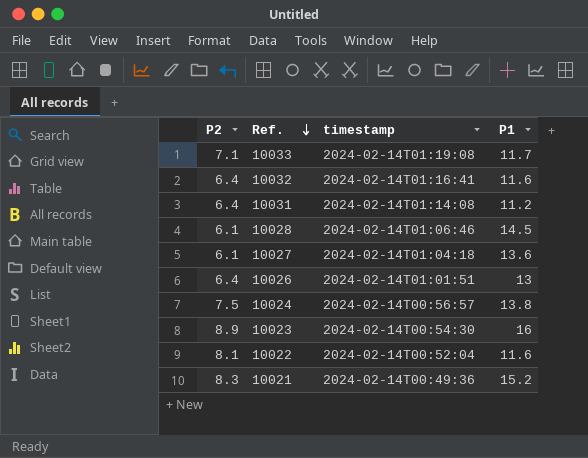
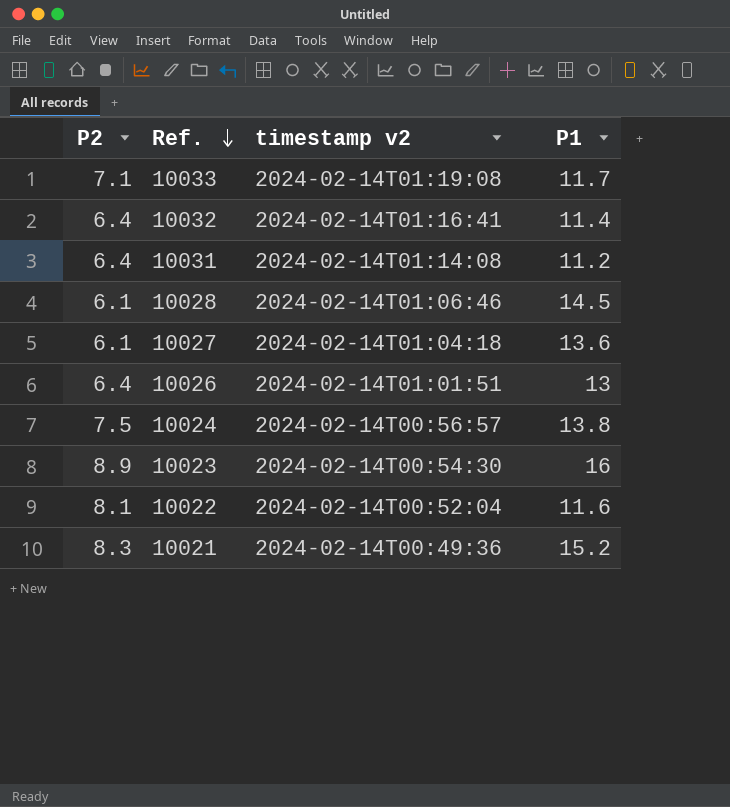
column name: timestamp -> timestamp v2
10032 | P1: 11.6 -> 11.4

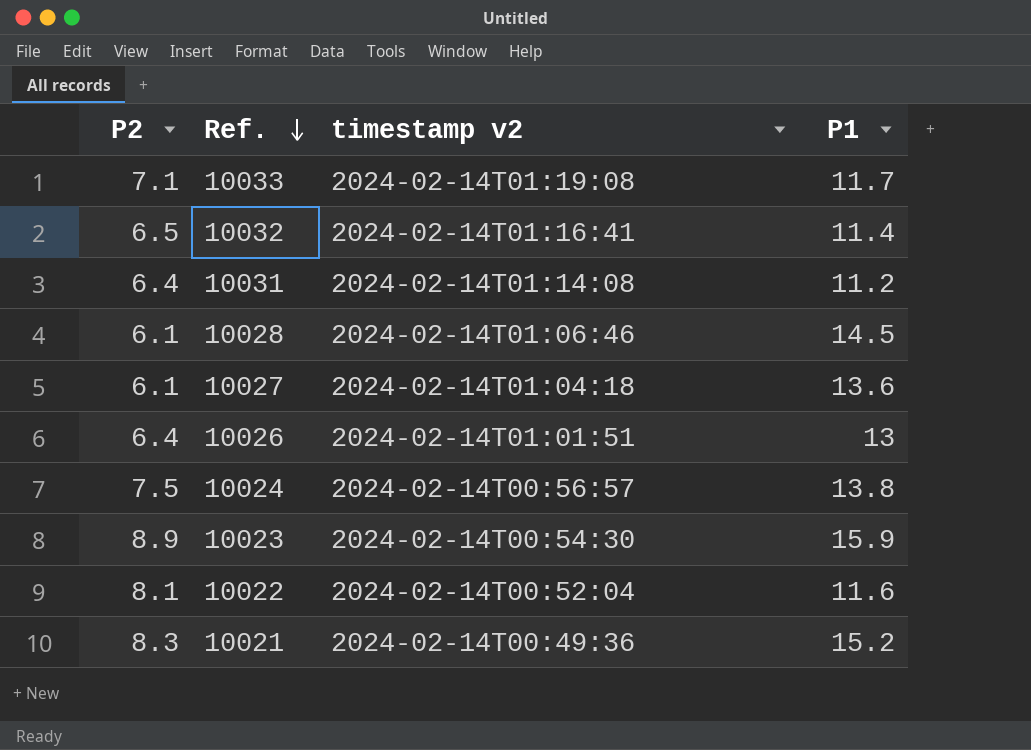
10032 | P2: 6.4 -> 6.5
10023 | P1: 16 -> 15.9

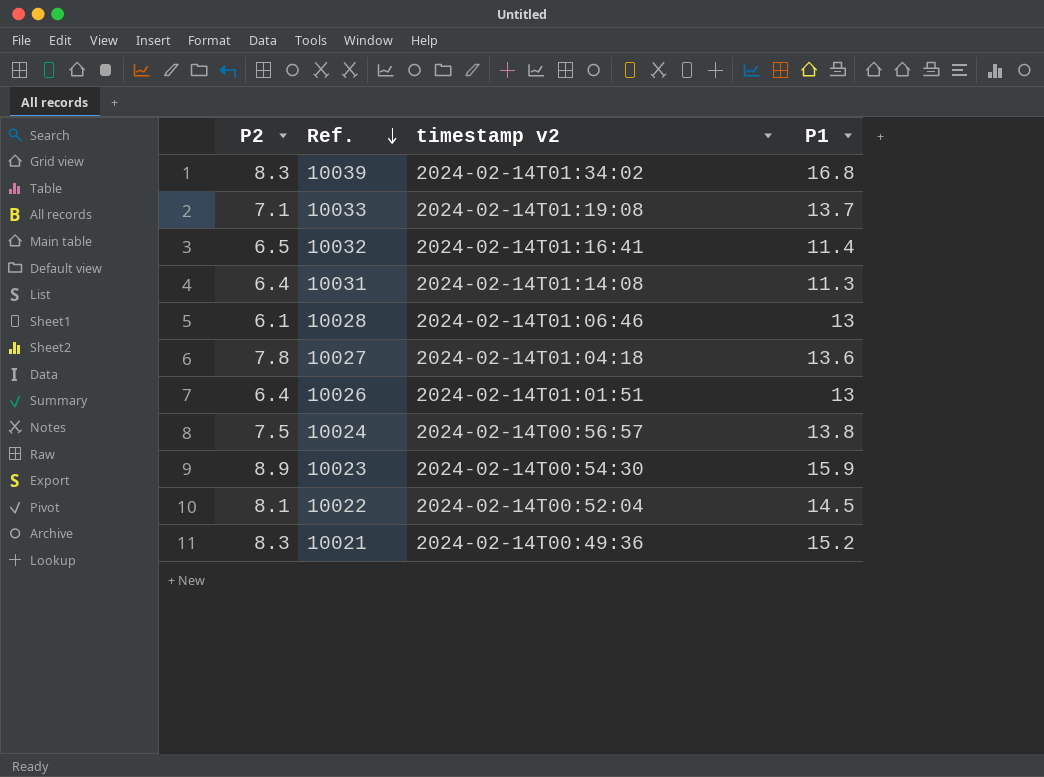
row 10039: none -> 8.3 | 2024-02-14T01:34:02 | 16.8
10033 | P1: 11.7 -> 13.7
10031 | P1: 11.2 -> 11.3
10028 | P1: 14.5 -> 13
10027 | P2: 6.1 -> 7.8
10022 | P1: 11.6 -> 14.5

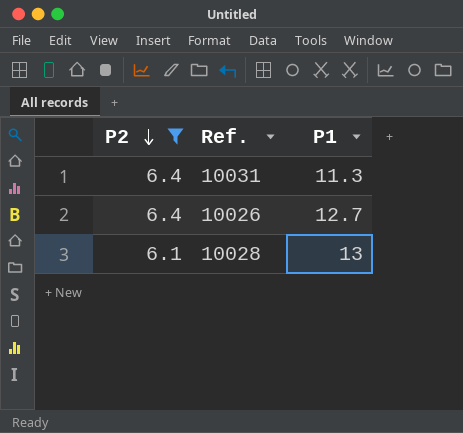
filter: none -> P2 <= 6.4
row order: Ref. descending -> P2 descending
column timestamp v2 | position: 3 -> none
10026 | P1: 13 -> 12.7

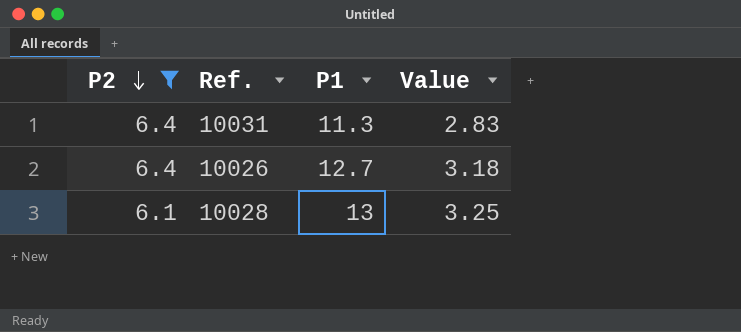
column Value | formula: none -> [P1] * 0.25

